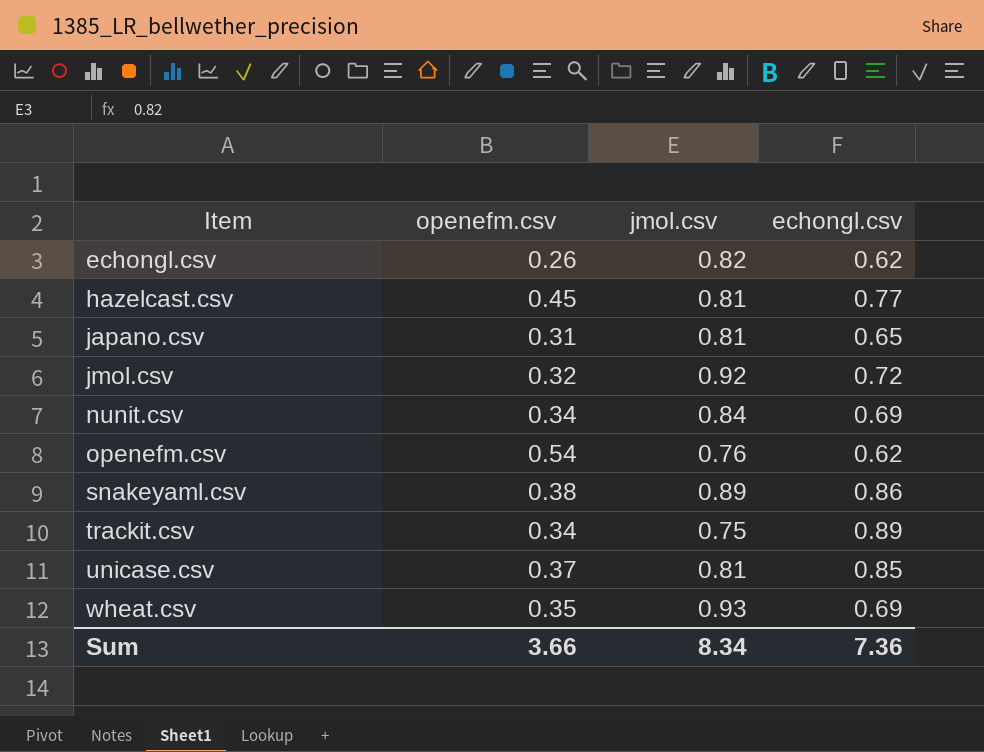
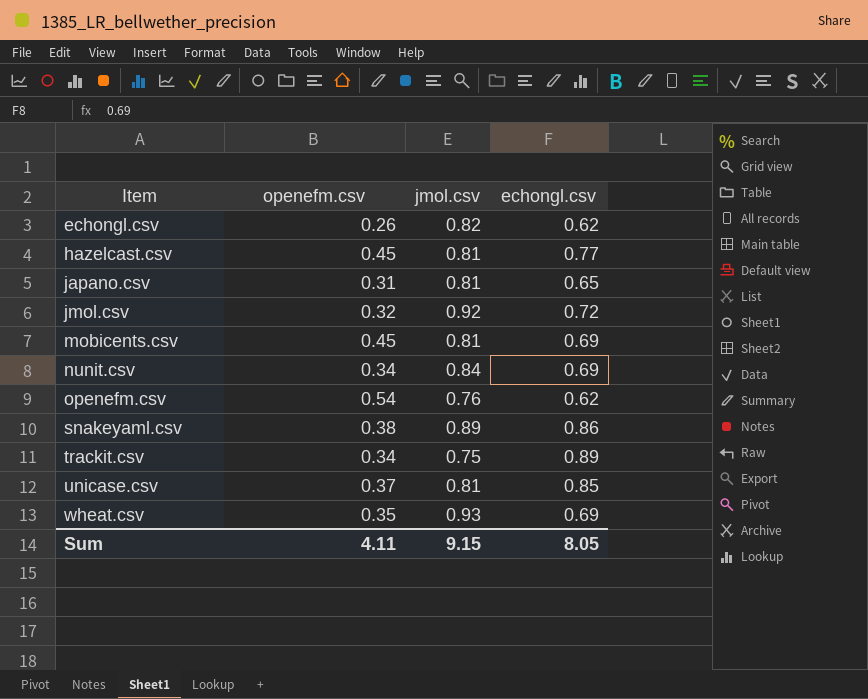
row mobicents.csv: none -> 0.45 | 0.81 | 0.69
Sum | openefm.csv: 3.66 -> 4.11
Sum | jmol.csv: 8.34 -> 9.15
Sum | echongl.csv: 7.36 -> 8.05

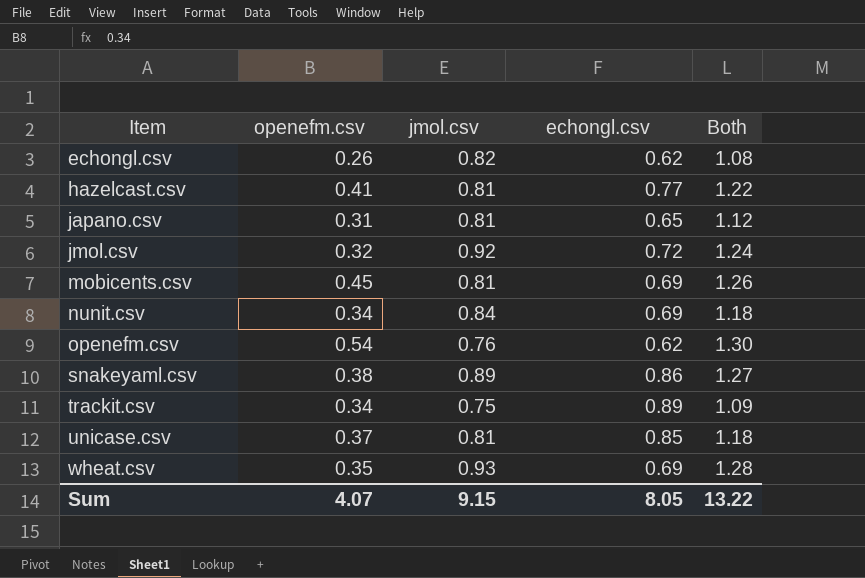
column Both | formula: none -> [openefm.csv] + [jmol.csv]
hazelcast.csv | openefm.csv: 0.45 -> 0.41
Sum | openefm.csv: 4.11 -> 4.07

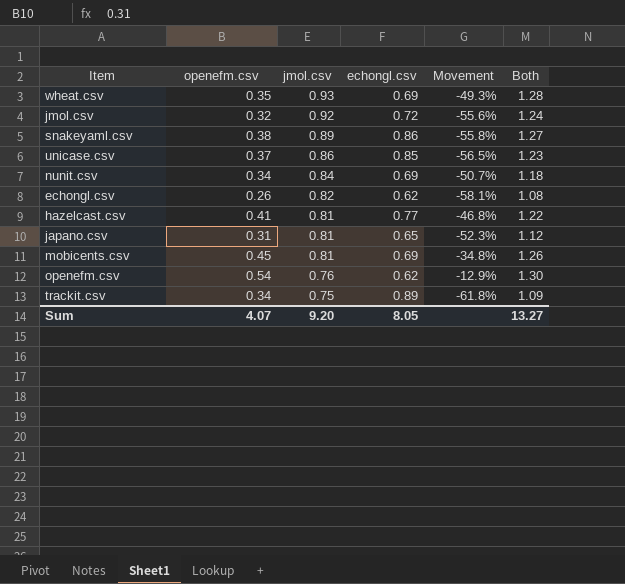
row order: Item ascending -> jmol.csv descending
column Movement | formula: none -> ([openefm.csv] - [echongl.csv]) / [echongl.csv]
unicase.csv | jmol.csv: 0.81 -> 0.86
unicase.csv | Both: 1.18 -> 1.23
Sum | jmol.csv: 9.15 -> 9.20
Sum | Both: 13.22 -> 13.27

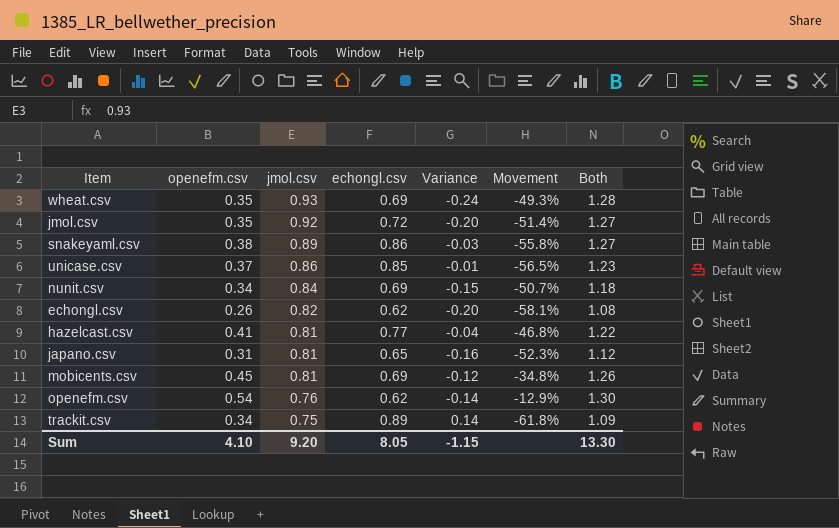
column Variance | formula: none -> [echongl.csv] - [jmol.csv]
jmol.csv | openefm.csv: 0.32 -> 0.35
jmol.csv | Movement: -55.6% -> -51.4%
jmol.csv | Both: 1.24 -> 1.27
Sum | openefm.csv: 4.07 -> 4.10
Sum | Both: 13.27 -> 13.30

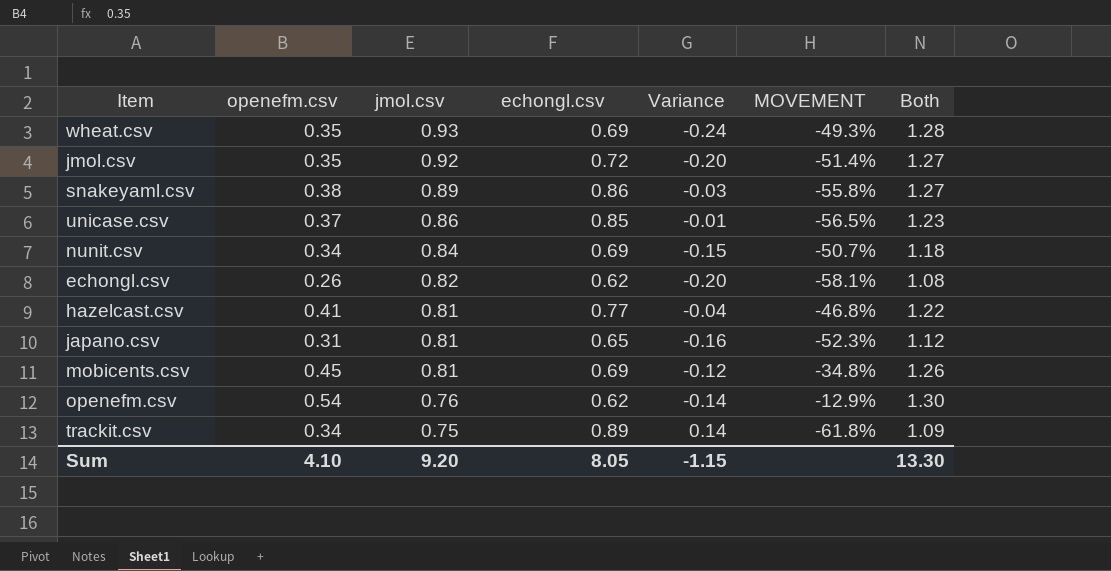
column name: Movement -> MOVEMENT

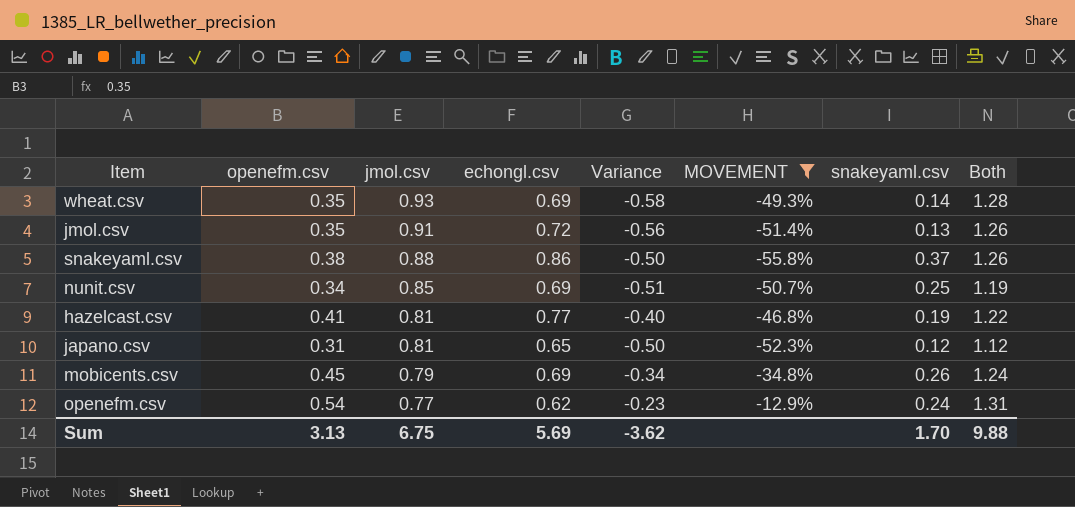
filter: none -> MOVEMENT >= -55.8%
column Variance | formula: [echongl.csv] - [jmol.csv] -> [openefm.csv] - [jmol.csv]
column snakeyaml.csv | position: none -> 7
jmol.csv | jmol.csv: 0.92 -> 0.91
jmol.csv | Both: 1.27 -> 1.26
snakeyaml.csv | jmol.csv: 0.89 -> 0.88
snakeyaml.csv | Both: 1.27 -> 1.26
nunit.csv | jmol.csv: 0.84 -> 0.85
nunit.csv | Both: 1.18 -> 1.19
mobicents.csv | jmol.csv: 0.81 -> 0.79
mobicents.csv | Both: 1.26 -> 1.24
openefm.csv | jmol.csv: 0.76 -> 0.77
openefm.csv | Both: 1.30 -> 1.31
Sum | openefm.csv: 4.10 -> 3.13
Sum | jmol.csv: 9.20 -> 6.75
Sum | echongl.csv: 8.05 -> 5.69
Sum | Variance: -1.15 -> -3.62
Sum | Both: 13.30 -> 9.88

